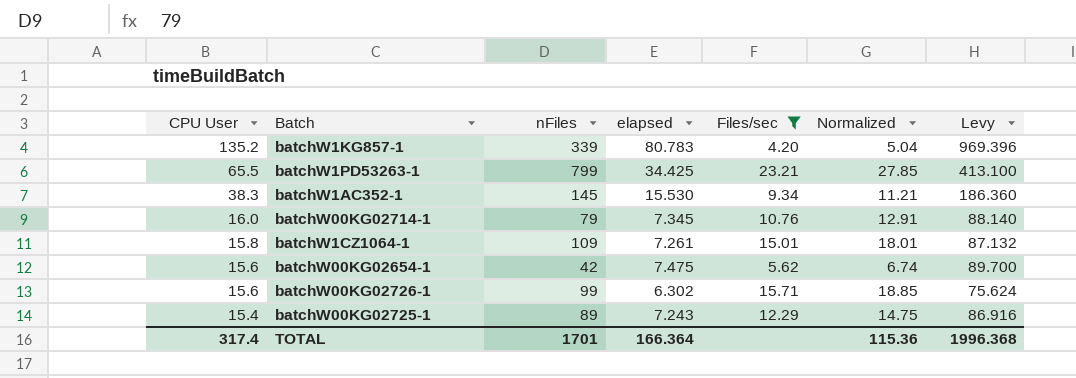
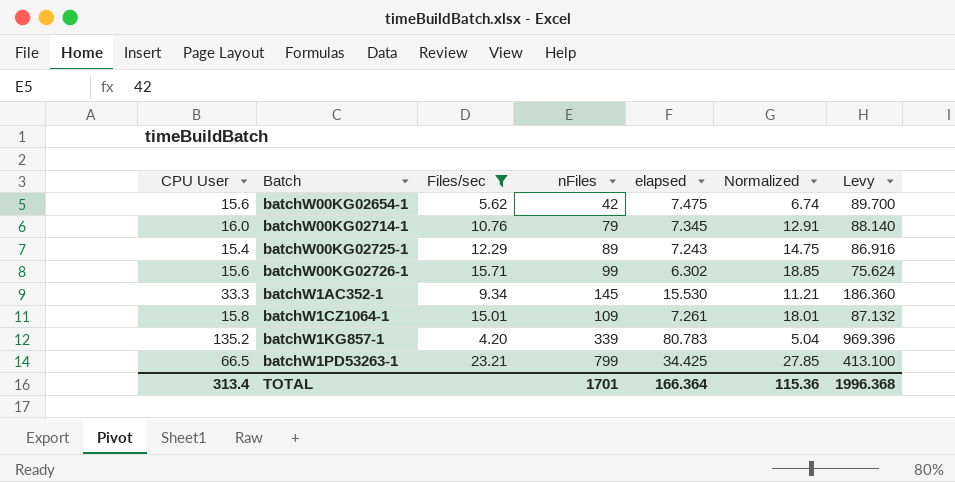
row order: CPU User descending -> Batch ascending
column Files/sec | position: 5 -> 3
batchW1AC352-1 | CPU User: 38.3 -> 33.3
batchW1PD53263-1 | CPU User: 65.5 -> 66.5
TOTAL | CPU User: 317.4 -> 313.4

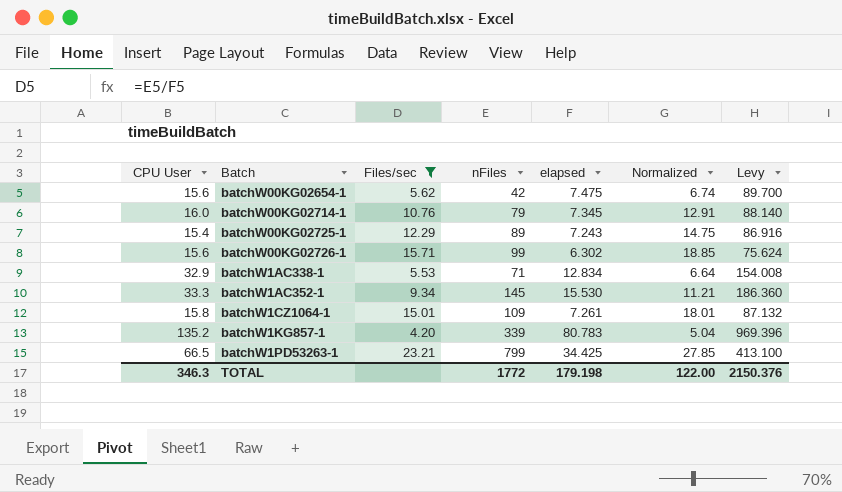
row batchW1AC338-1: none -> 32.9 | 5.53 | 71 | 12.834 | 6.64 | 154.008
TOTAL | CPU User: 313.4 -> 346.3
TOTAL | nFiles: 1701 -> 1772
TOTAL | elapsed: 166.364 -> 179.198
TOTAL | Normalized: 115.36 -> 122.00
TOTAL | Levy: 1996.368 -> 2150.376

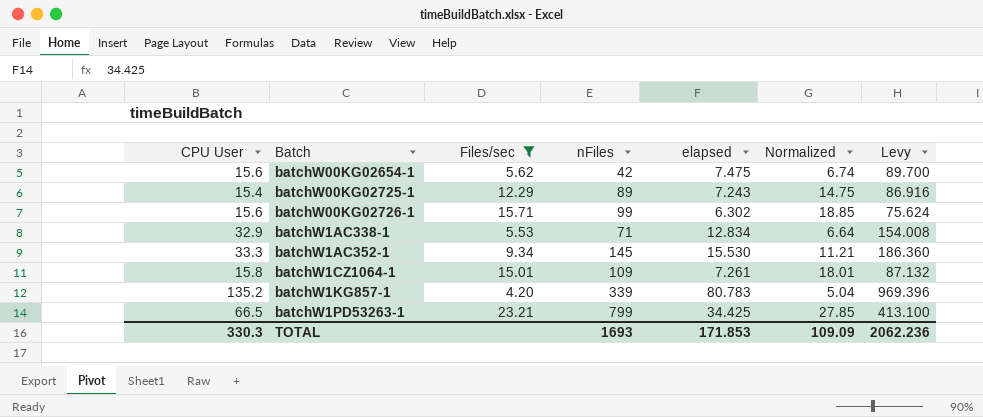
row batchW00KG02714-1: 16.0 | 10.76 | 79 | 7.345 | 12.91 | 88.140 -> none
TOTAL | CPU User: 346.3 -> 330.3
TOTAL | nFiles: 1772 -> 1693
TOTAL | elapsed: 179.198 -> 171.853
TOTAL | Normalized: 122.00 -> 109.09
TOTAL | Levy: 2150.376 -> 2062.236

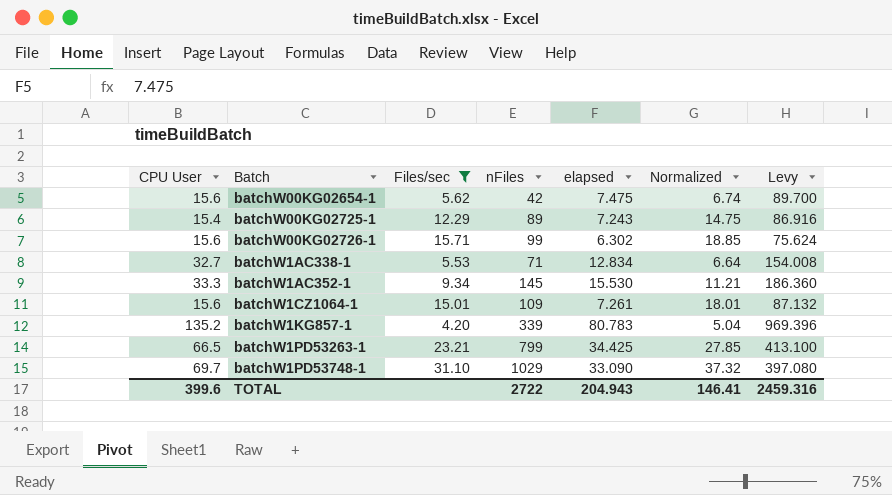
batchW1AC338-1 | CPU User: 32.9 -> 32.7
batchW1CZ1064-1 | CPU User: 15.8 -> 15.6
row batchW1PD53748-1: none -> 69.7 | 31.10 | 1029 | 33.090 | 37.32 | 397.080
TOTAL | CPU User: 330.3 -> 399.6
TOTAL | nFiles: 1693 -> 2722
TOTAL | elapsed: 171.853 -> 204.943
TOTAL | Normalized: 109.09 -> 146.41
TOTAL | Levy: 2062.236 -> 2459.316

